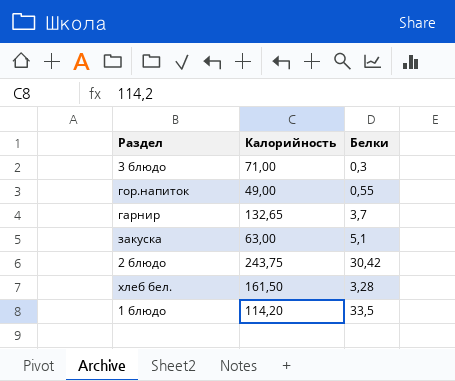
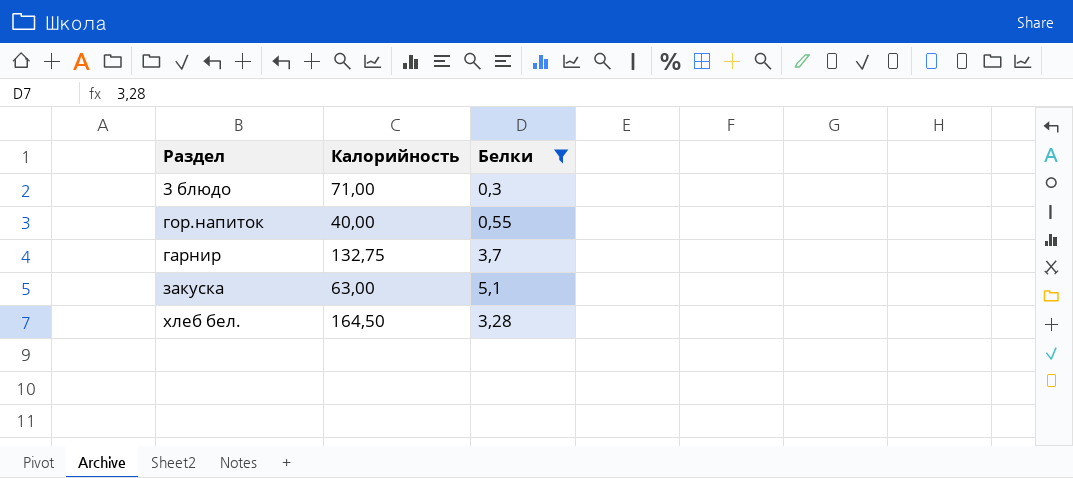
filter: none -> Белки <= 5,1
гор.напиток | Калорийность: 49,00 -> 40,00
гарнир | Калорийность: 132,65 -> 132,75
хлеб бел. | Калорийность: 161,50 -> 164,50

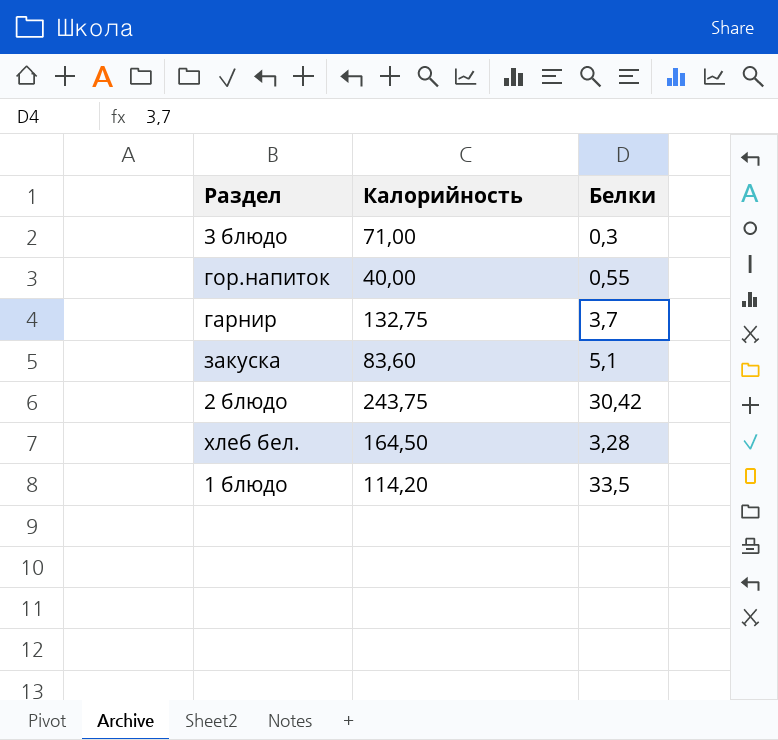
filter: Белки <= 5,1 -> none
закуска | Калорийность: 63,00 -> 83,60

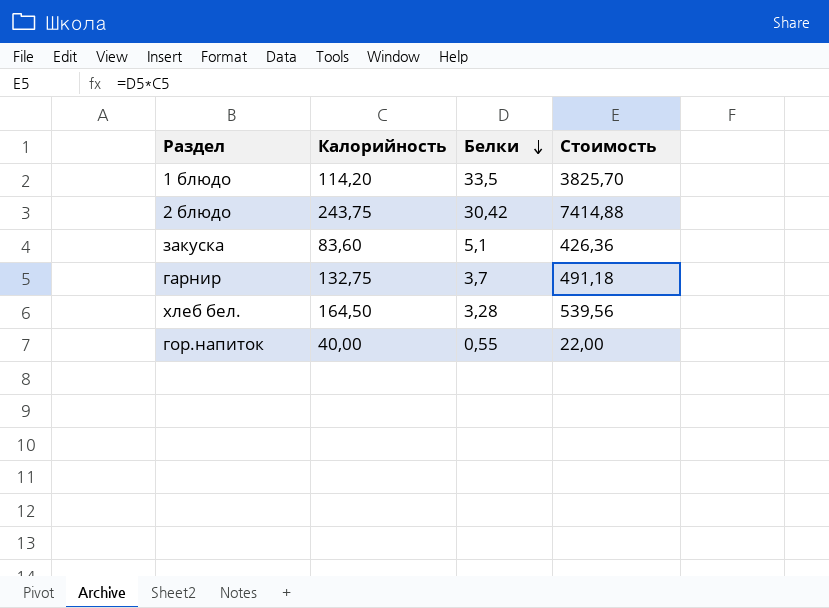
row order: none -> Белки descending
column Стоимость | formula: none -> [Калорийность] * [Белки]
row 3 блюдо: 71,00 | 0,3 -> none

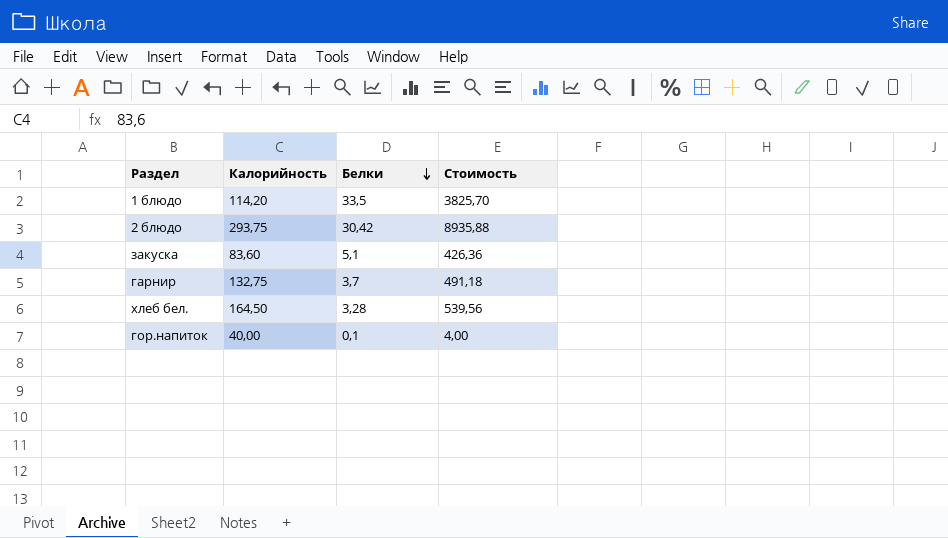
2 блюдо | Калорийность: 243,75 -> 293,75
2 блюдо | Стоимость: 7414,88 -> 8935,88
гор.напиток | Белки: 0,55 -> 0,1
гор.напиток | Стоимость: 22,00 -> 4,00

